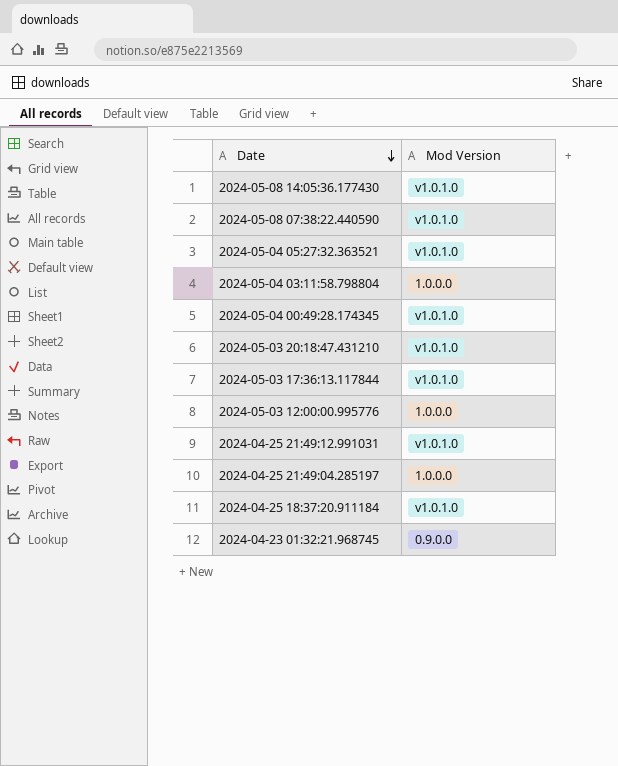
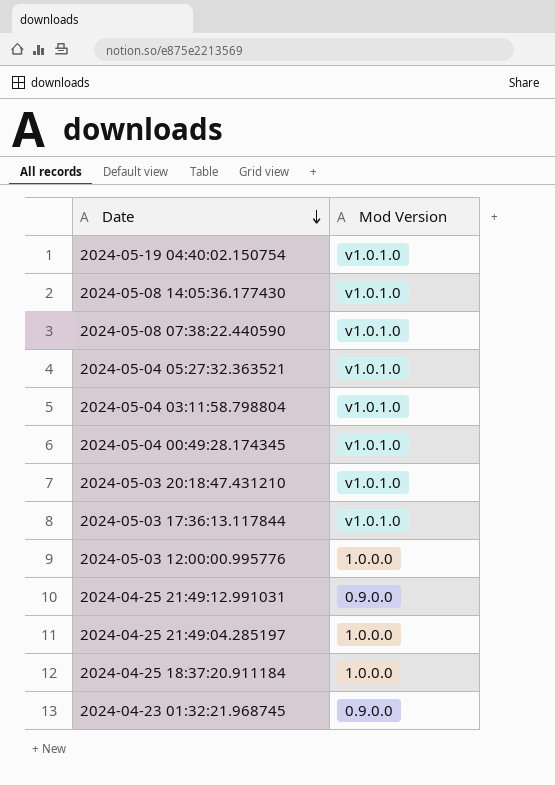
row 2024-05-19 04:40:02.150754: none -> v1.0.1.0
2024-05-04 03:11:58.798804 | Mod Version: 1.0.0.0 -> v1.0.1.0
2024-04-25 21:49:12.991031 | Mod Version: v1.0.1.0 -> 0.9.0.0
2024-04-25 18:37:20.911184 | Mod Version: v1.0.1.0 -> 1.0.0.0

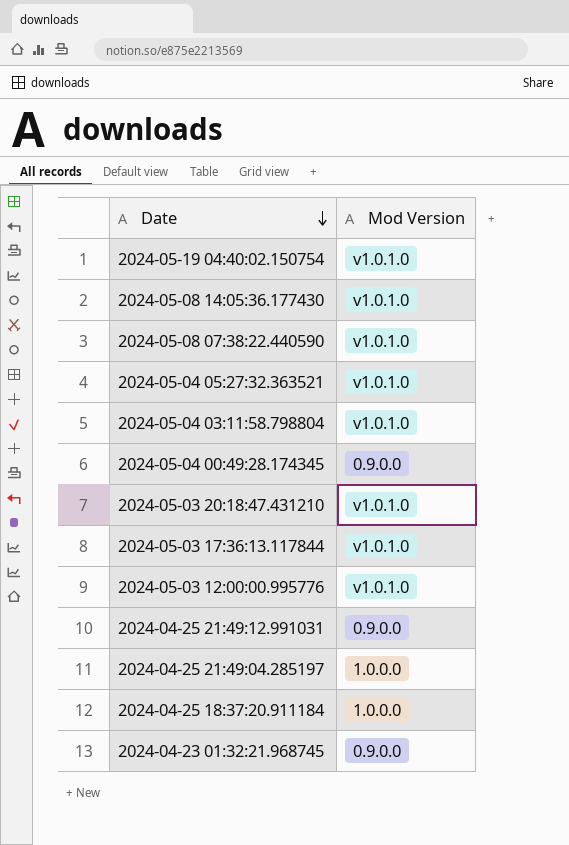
2024-05-04 00:49:28.174345 | Mod Version: v1.0.1.0 -> 0.9.0.0
2024-05-03 12:00:00.995776 | Mod Version: 1.0.0.0 -> v1.0.1.0

